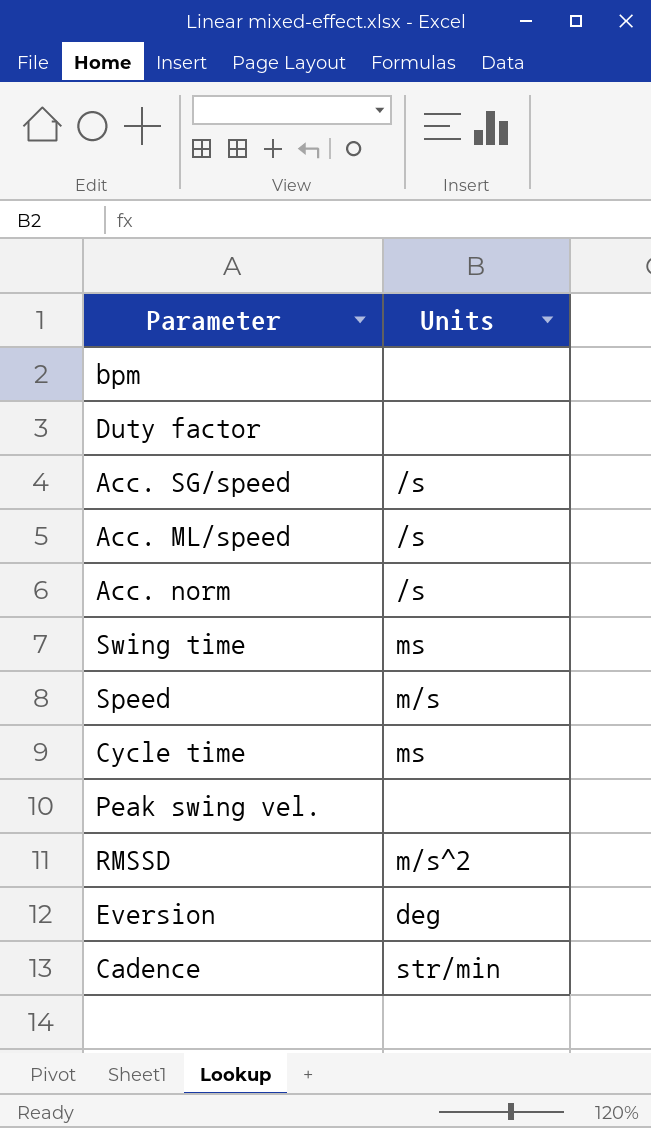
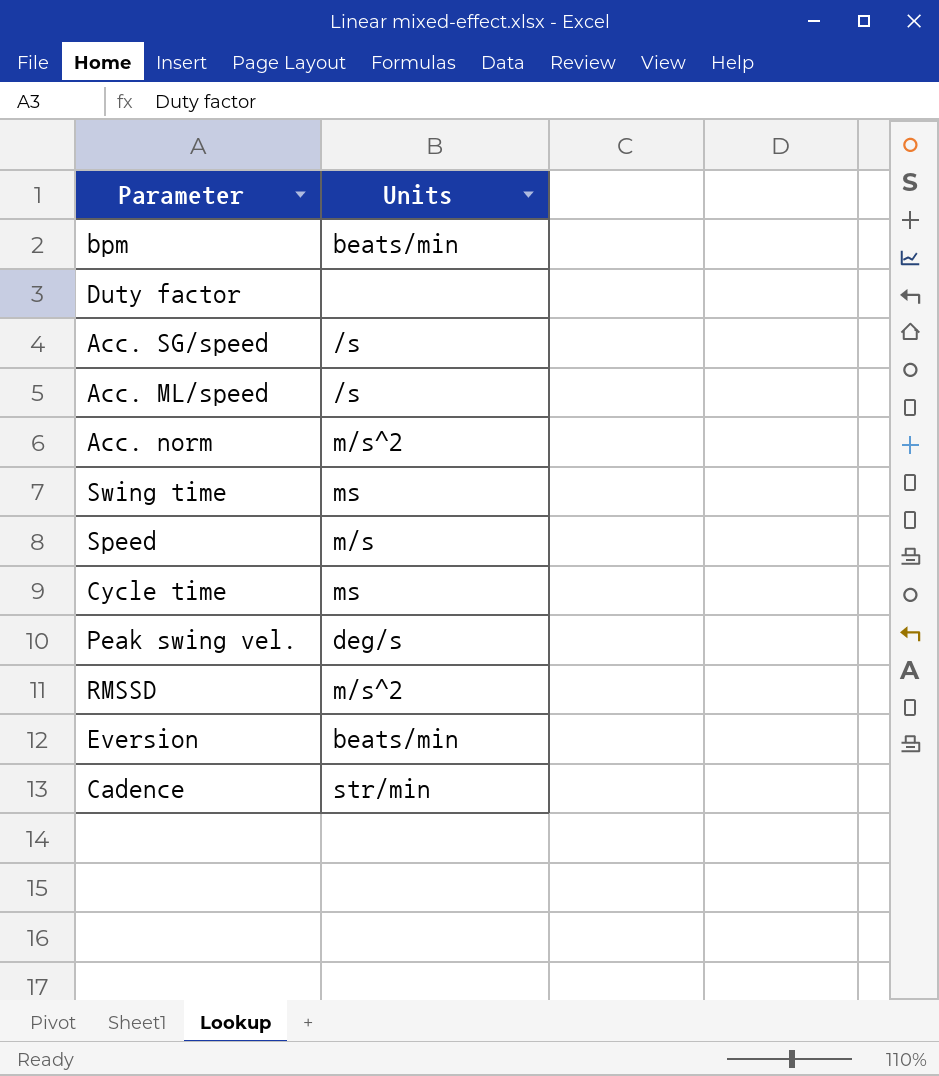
bpm | Units: none -> beats/min
Acc. norm | Units: /s -> m/s^2
Peak swing vel. | Units: none -> deg/s
Eversion | Units: deg -> beats/min

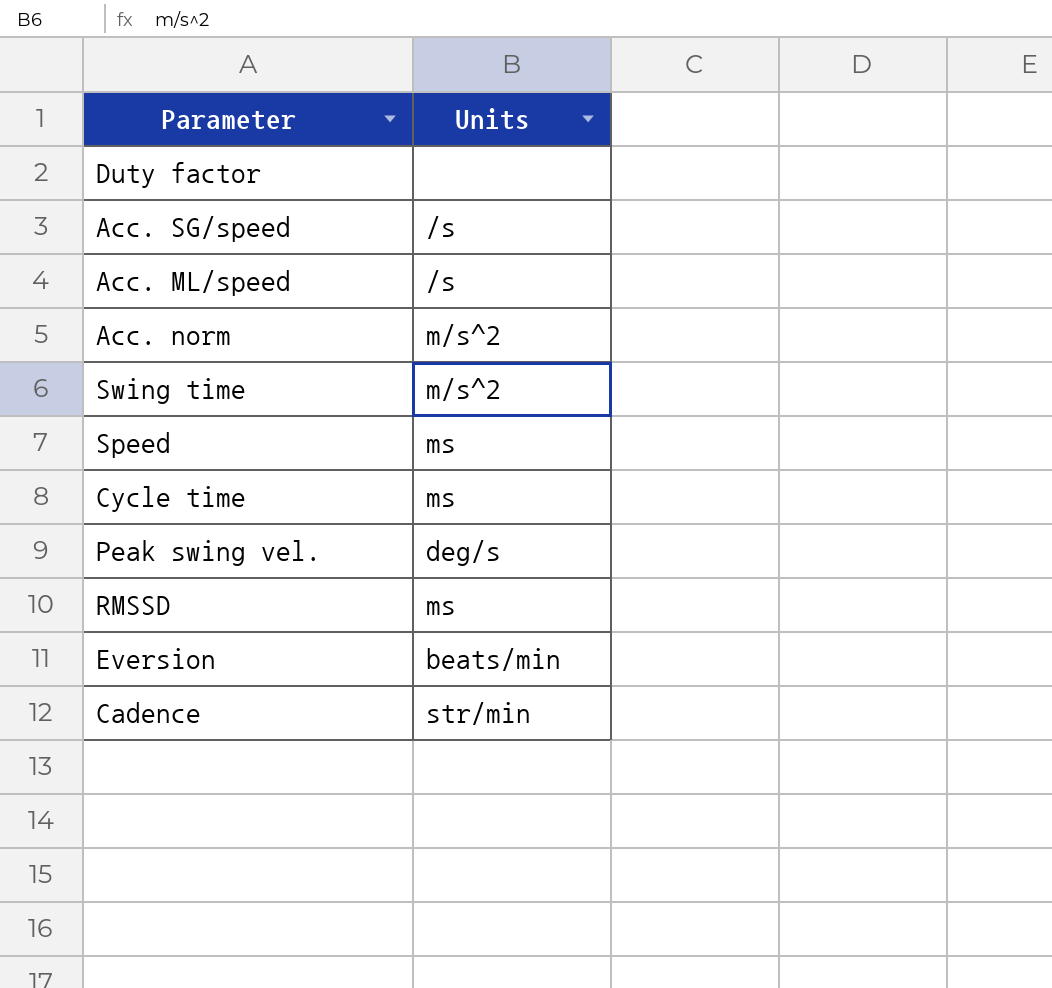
row bpm: beats/min -> none
Swing time | Units: ms -> m/s^2
Speed | Units: m/s -> ms
RMSSD | Units: m/s^2 -> ms

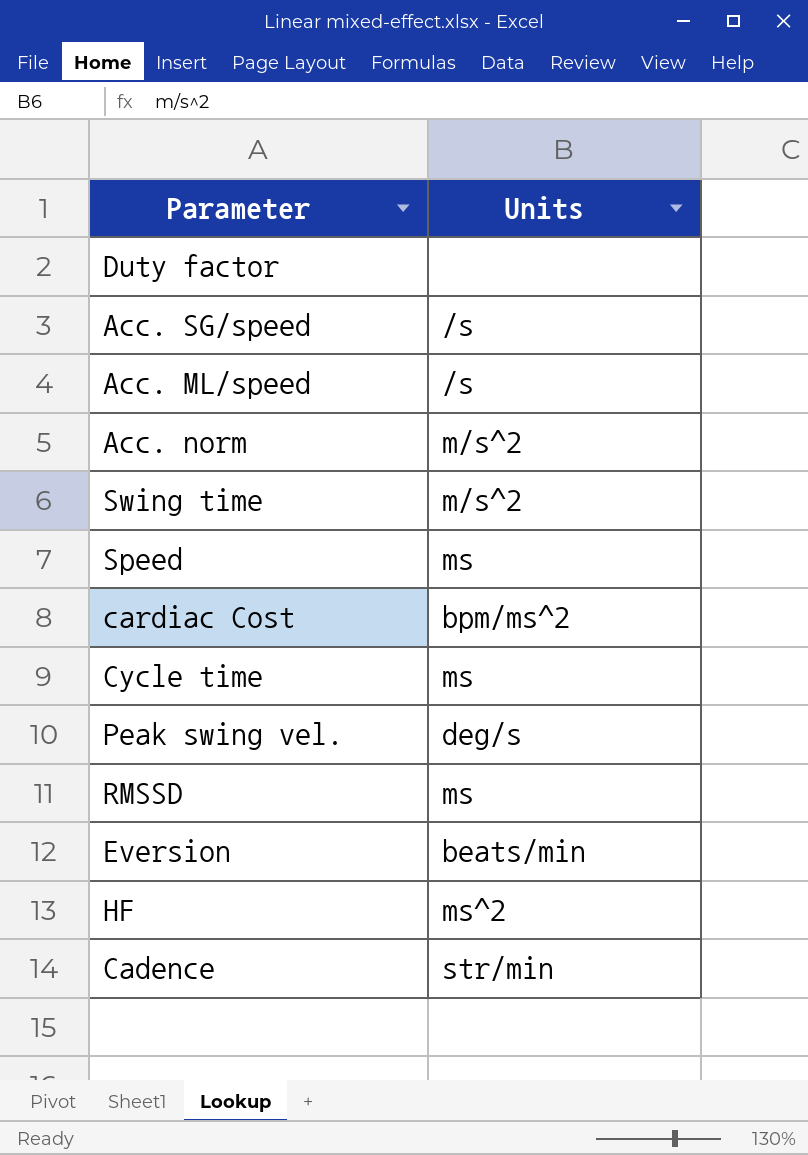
row cardiac Cost: none -> bpm/ms^2
row HF: none -> ms^2

